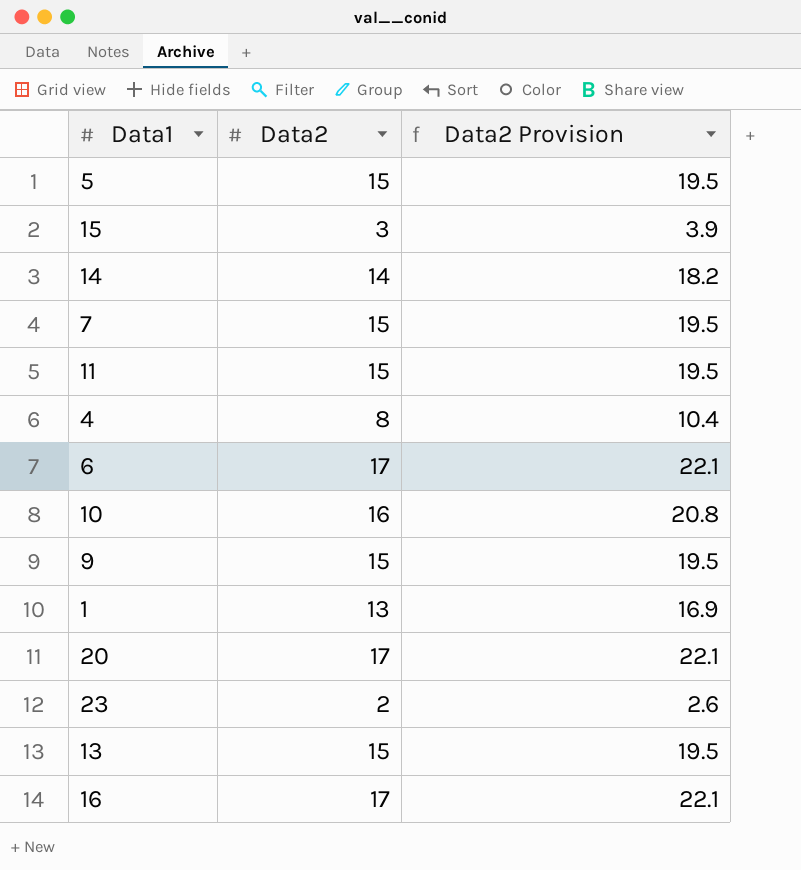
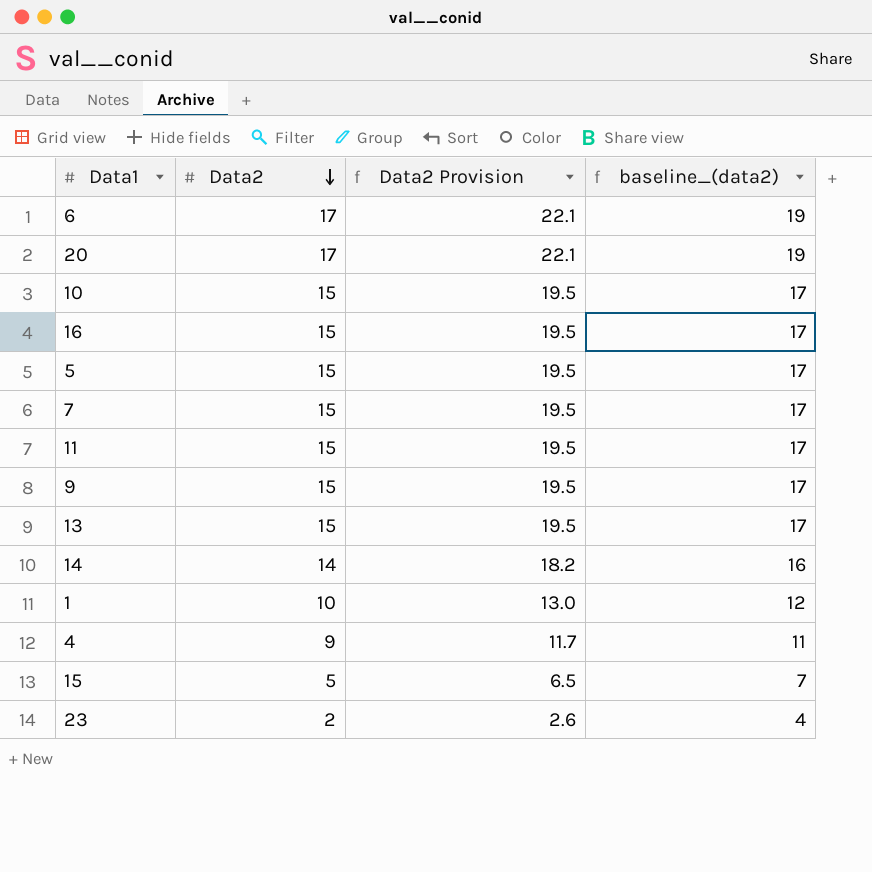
row order: none -> Data2 descending
column baseline_(data2) | formula: none -> [Data2] + 2
10 | Data2: 16 -> 15
10 | Data2 Provision: 20.8 -> 19.5
16 | Data2: 17 -> 15
16 | Data2 Provision: 22.1 -> 19.5
1 | Data2: 13 -> 10
1 | Data2 Provision: 16.9 -> 13.0
4 | Data2: 8 -> 9
4 | Data2 Provision: 10.4 -> 11.7
15 | Data2: 3 -> 5
15 | Data2 Provision: 3.9 -> 6.5

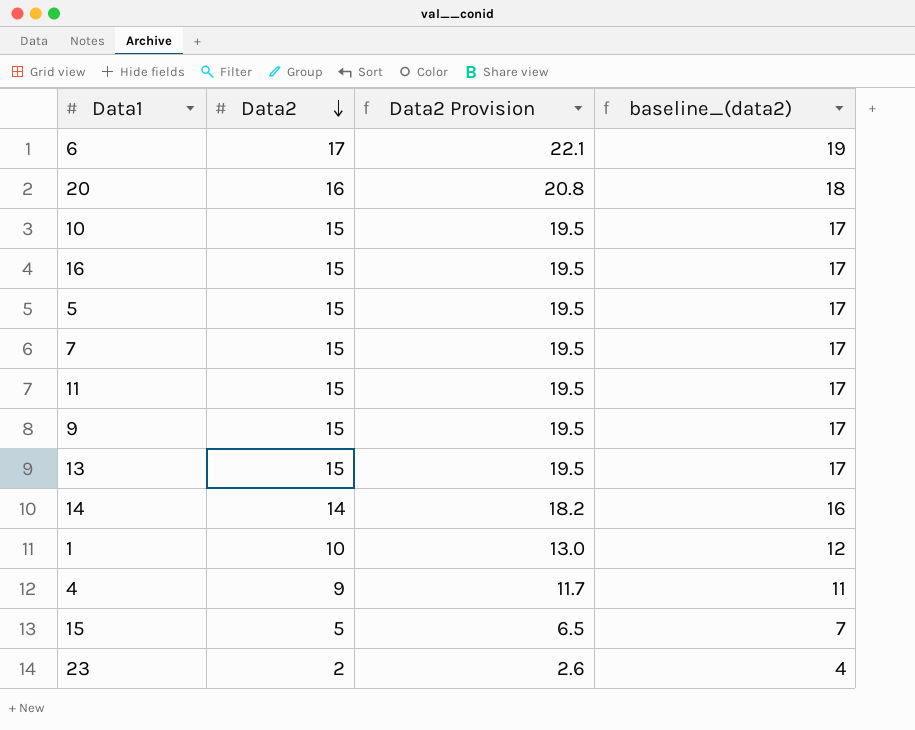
20 | Data2: 17 -> 16
20 | Data2 Provision: 22.1 -> 20.8
20 | baseline_(data2): 19 -> 18

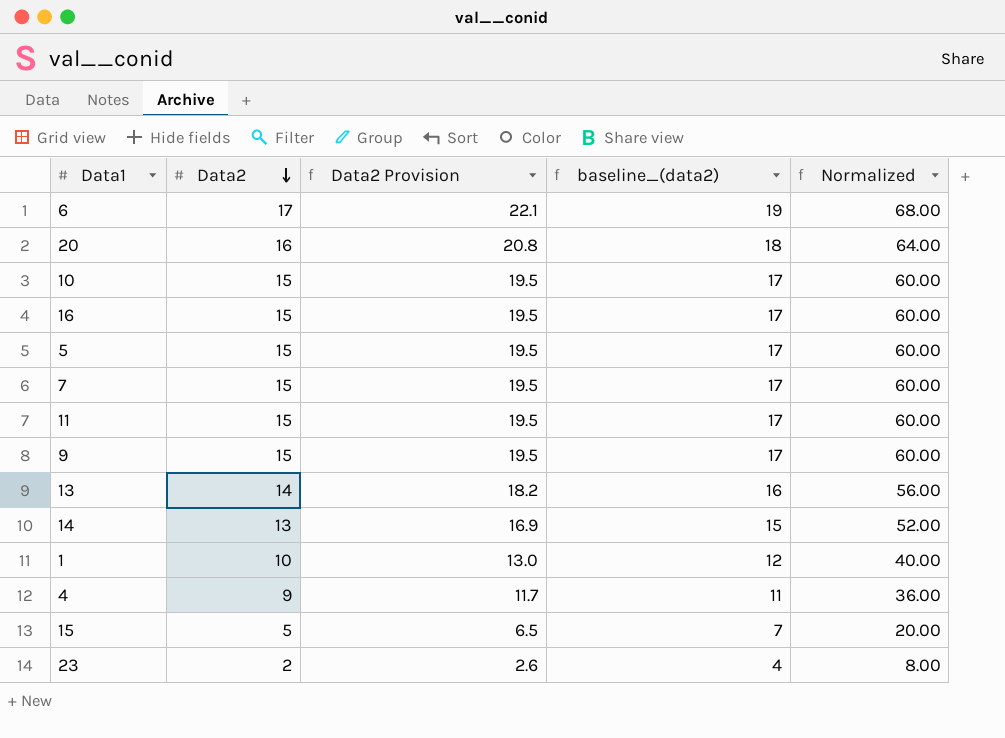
column Normalized | formula: none -> [Data2] * 4
13 | Data2: 15 -> 14
13 | Data2 Provision: 19.5 -> 18.2
13 | baseline_(data2): 17 -> 16
14 | Data2: 14 -> 13
14 | Data2 Provision: 18.2 -> 16.9
14 | baseline_(data2): 16 -> 15

